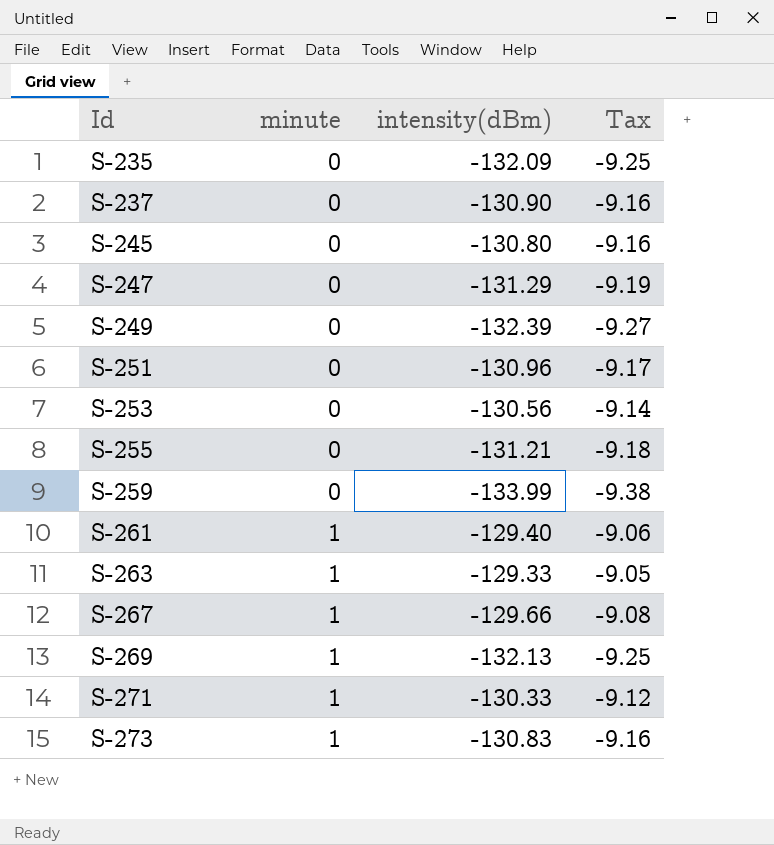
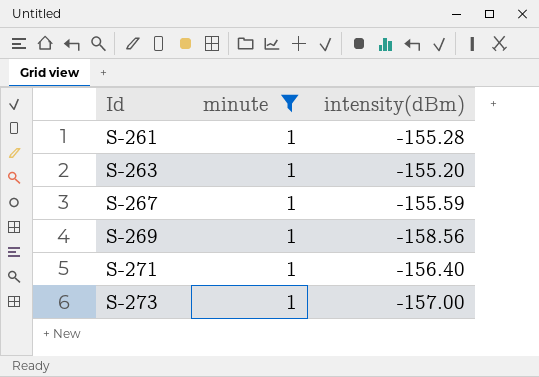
filter: none -> minute = 1
column Tax | formula: [intensity(dBm)] * 0.07 -> none
S-261 | intensity(dBm): -129.40 -> -155.28
S-263 | intensity(dBm): -129.33 -> -155.20
S-267 | intensity(dBm): -129.66 -> -155.59
S-269 | intensity(dBm): -132.13 -> -158.56
S-271 | intensity(dBm): -130.33 -> -156.40
S-273 | intensity(dBm): -130.83 -> -157.00

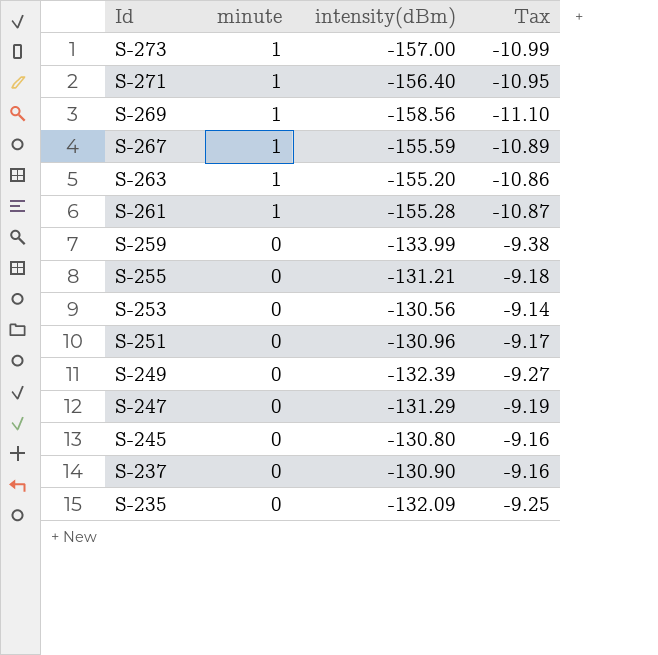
filter: minute = 1 -> none
row order: Id ascending -> Id descending
column Tax | formula: none -> [intensity(dBm)] * 0.07

